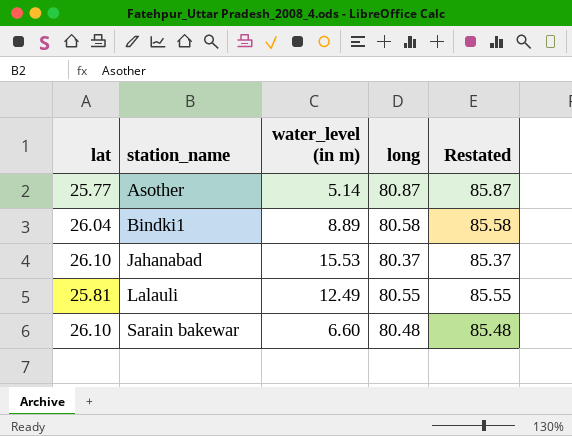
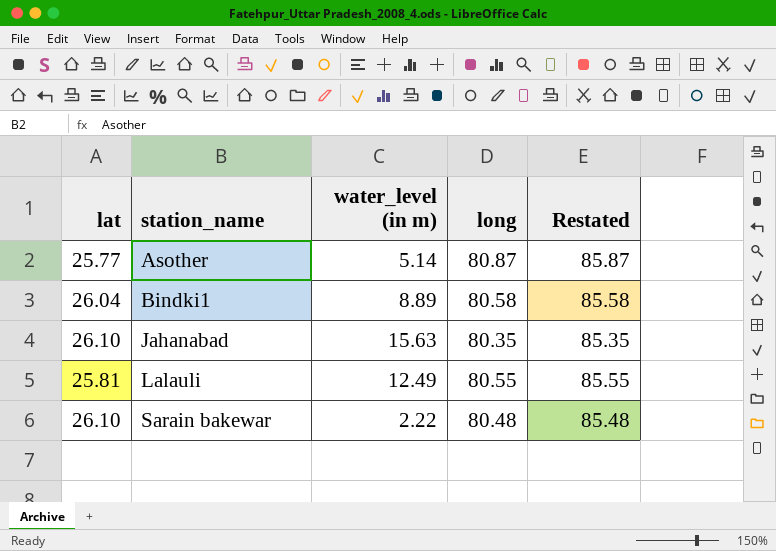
Jahanabad | water_level (in m): 15.53 -> 15.63
Jahanabad | long: 80.37 -> 80.35
Jahanabad | Restated: 85.37 -> 85.35
Sarain bakewar | water_level (in m): 6.60 -> 2.22

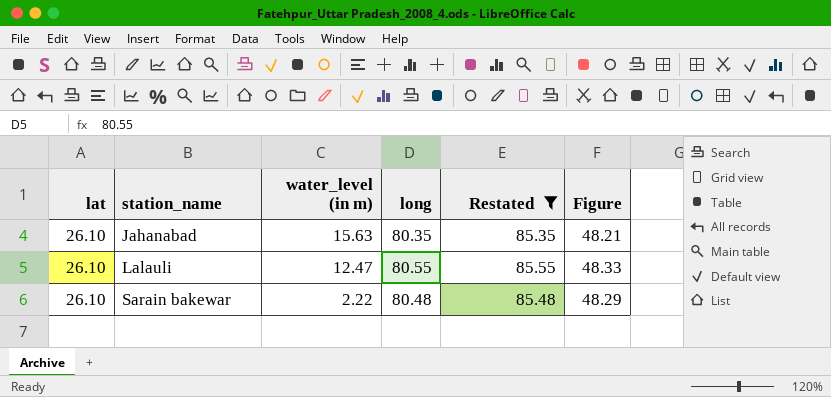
filter: none -> Restated <= 85.55
column Figure | formula: none -> [long] * 0.6
Lalauli | lat: 25.81 -> 26.10
Lalauli | water_level (in m): 12.49 -> 12.47

